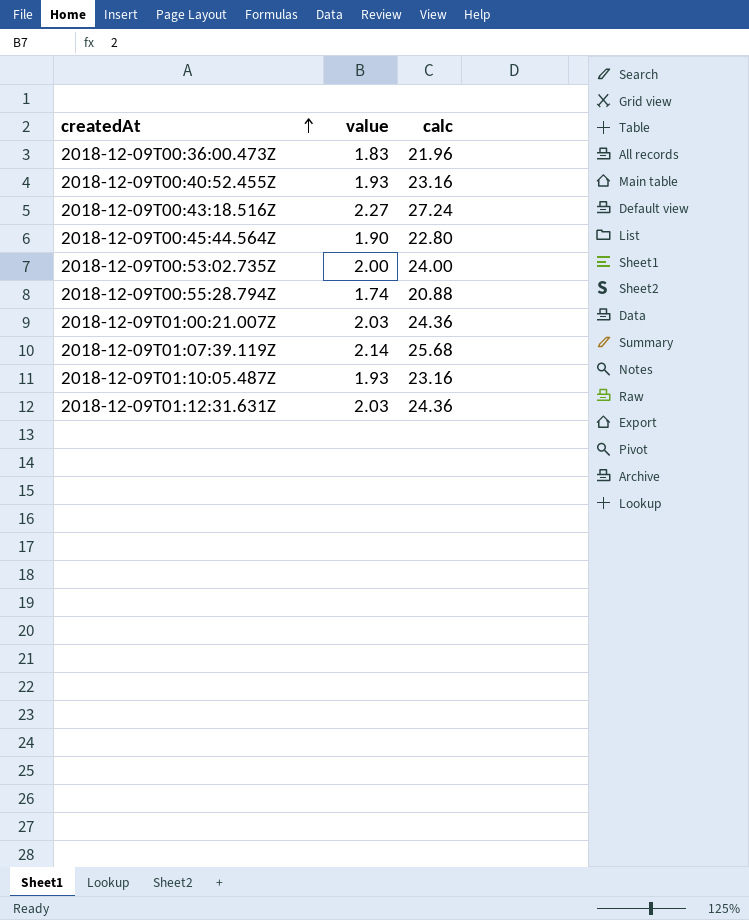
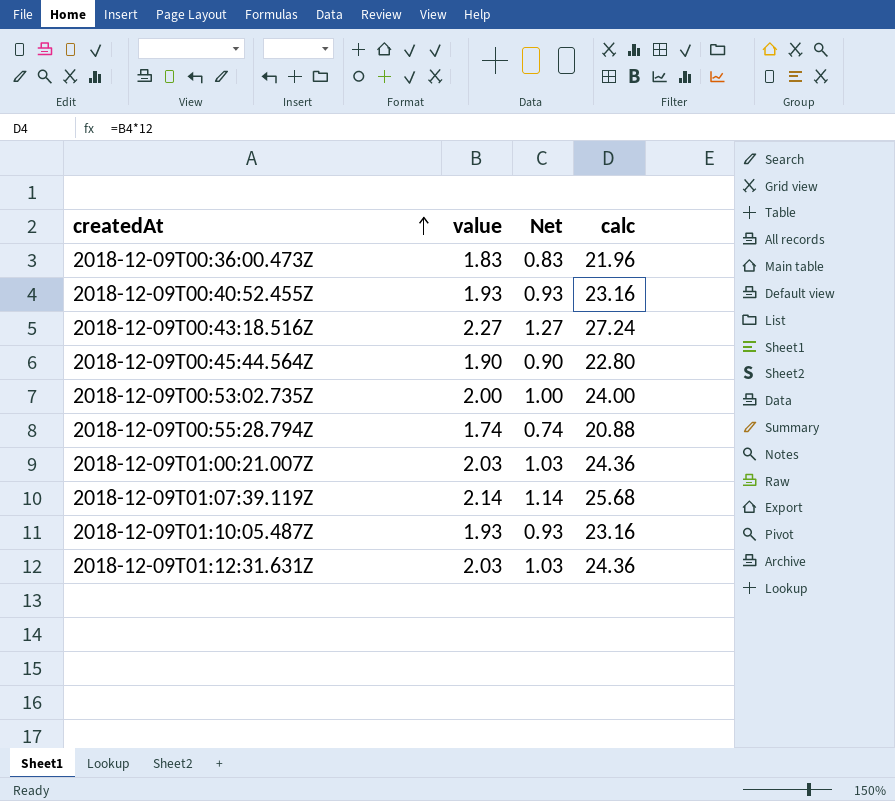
column Net | formula: none -> [value] - 1

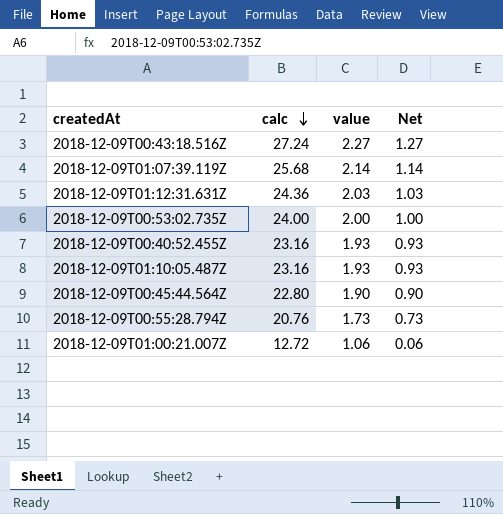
row order: createdAt ascending -> calc descending
column calc | position: 4 -> 2
row 2018-12-09T00:36:00.473Z: 1.83 | 0.83 | 21.96 -> none
2018-12-09T00:55:28.794Z | calc: 20.88 -> 20.76
2018-12-09T00:55:28.794Z | value: 1.74 -> 1.73
2018-12-09T00:55:28.794Z | Net: 0.74 -> 0.73
2018-12-09T01:00:21.007Z | calc: 24.36 -> 12.72
2018-12-09T01:00:21.007Z | value: 2.03 -> 1.06
2018-12-09T01:00:21.007Z | Net: 1.03 -> 0.06

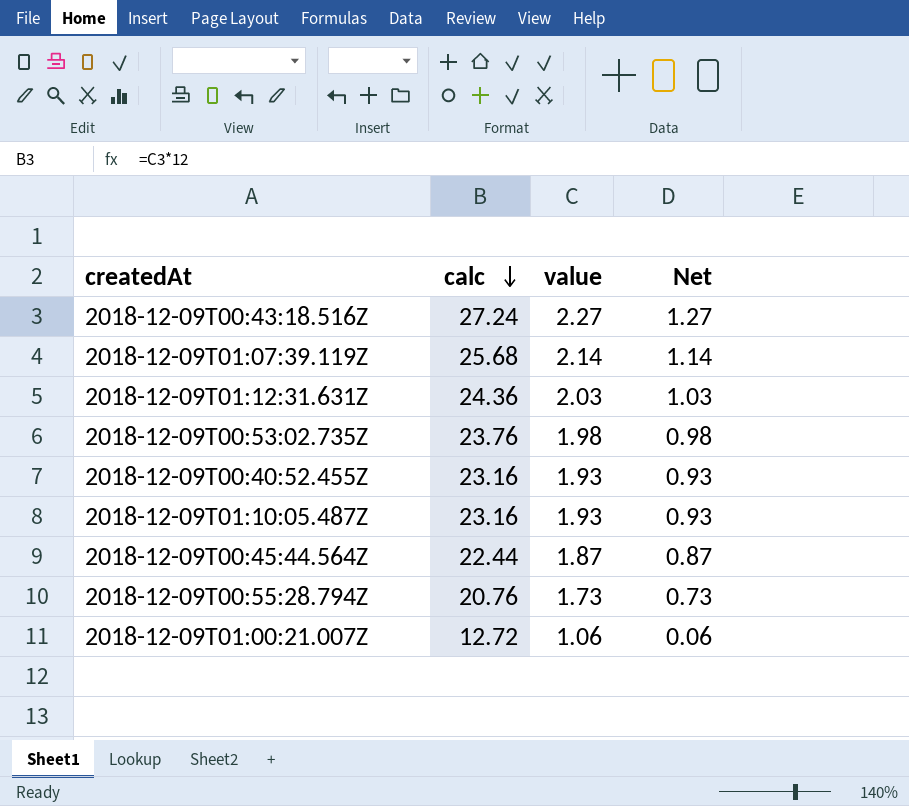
2018-12-09T00:53:02.735Z | calc: 24.00 -> 23.76
2018-12-09T00:53:02.735Z | value: 2.00 -> 1.98
2018-12-09T00:53:02.735Z | Net: 1.00 -> 0.98
2018-12-09T00:45:44.564Z | calc: 22.80 -> 22.44
2018-12-09T00:45:44.564Z | value: 1.90 -> 1.87
2018-12-09T00:45:44.564Z | Net: 0.90 -> 0.87

